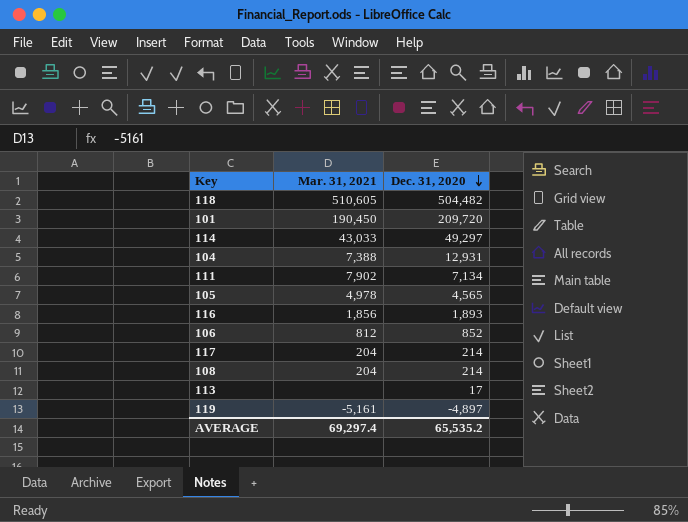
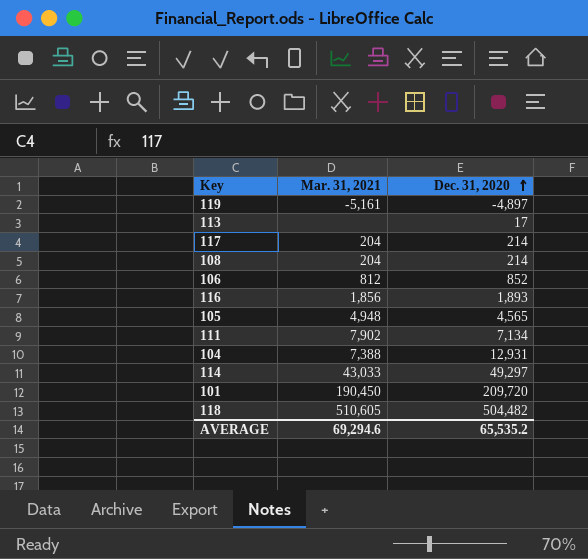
row order: Dec. 31, 2020 descending -> Dec. 31, 2020 ascending
105 | Mar. 31, 2021: 4,978 -> 4,948
AVERAGE | Mar. 31, 2021: 69,297.4 -> 69,294.6

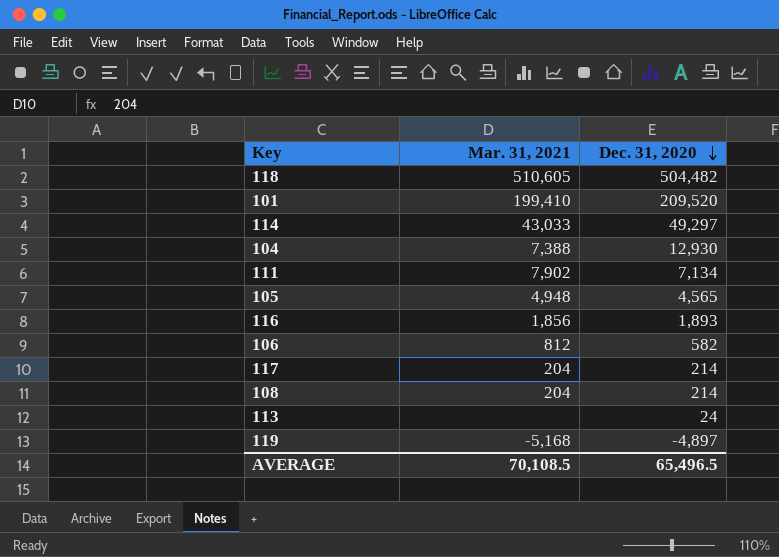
row order: Dec. 31, 2020 ascending -> Dec. 31, 2020 descending
101 | Mar. 31, 2021: 190,450 -> 199,410
101 | Dec. 31, 2020: 209,720 -> 209,520
104 | Dec. 31, 2020: 12,931 -> 12,930
106 | Dec. 31, 2020: 852 -> 582
113 | Dec. 31, 2020: 17 -> 24
119 | Mar. 31, 2021: -5,161 -> -5,168
AVERAGE | Mar. 31, 2021: 69,294.6 -> 70,108.5
AVERAGE | Dec. 31, 2020: 65,535.2 -> 65,496.5

